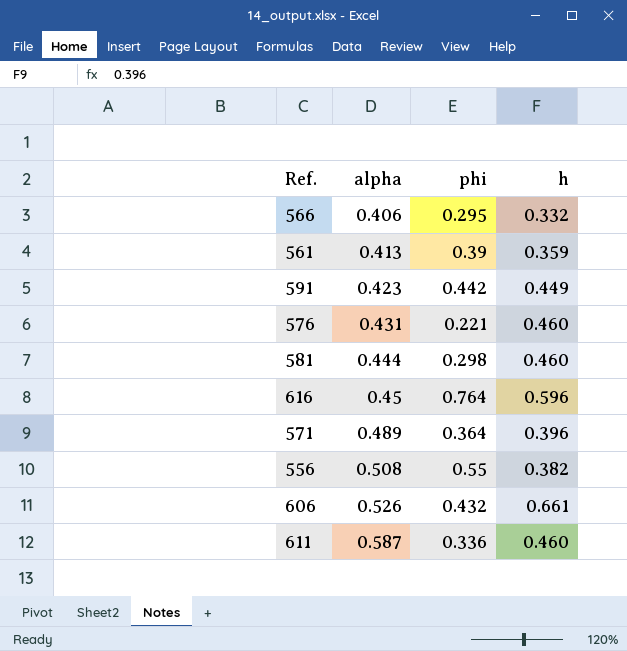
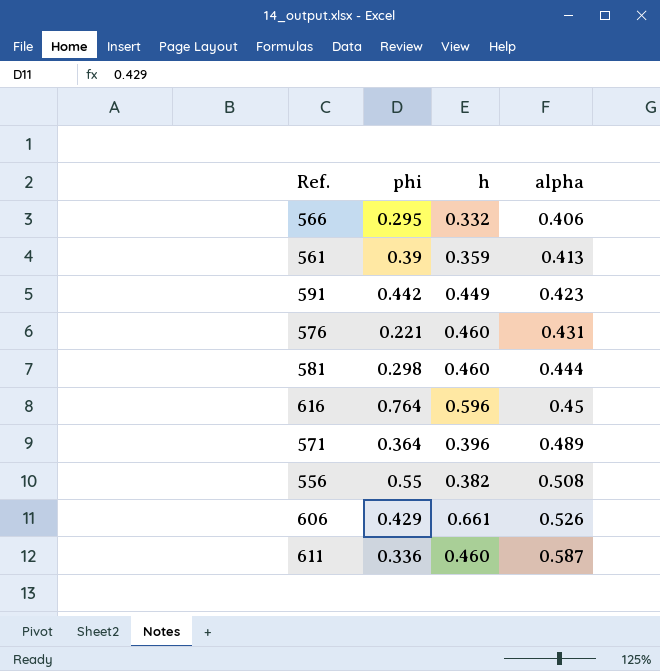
column alpha | position: 2 -> 4
606 | phi: 0.432 -> 0.429

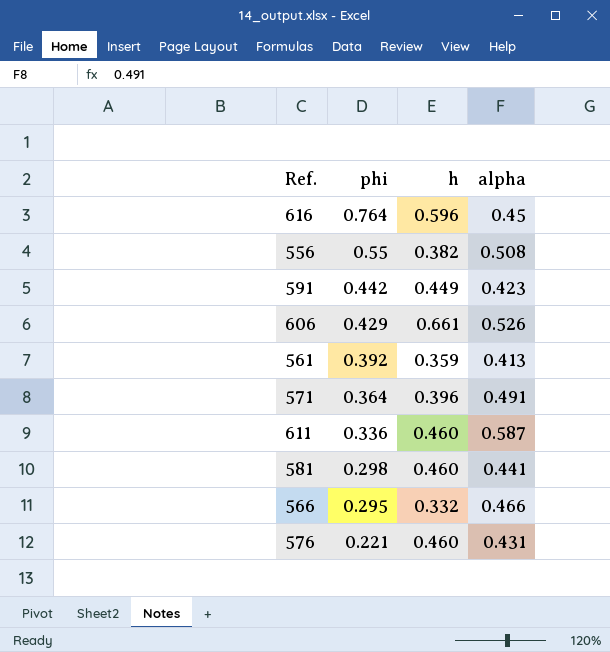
row order: alpha ascending -> phi descending
561 | phi: 0.39 -> 0.392
571 | alpha: 0.489 -> 0.491
581 | alpha: 0.444 -> 0.441
566 | alpha: 0.406 -> 0.466

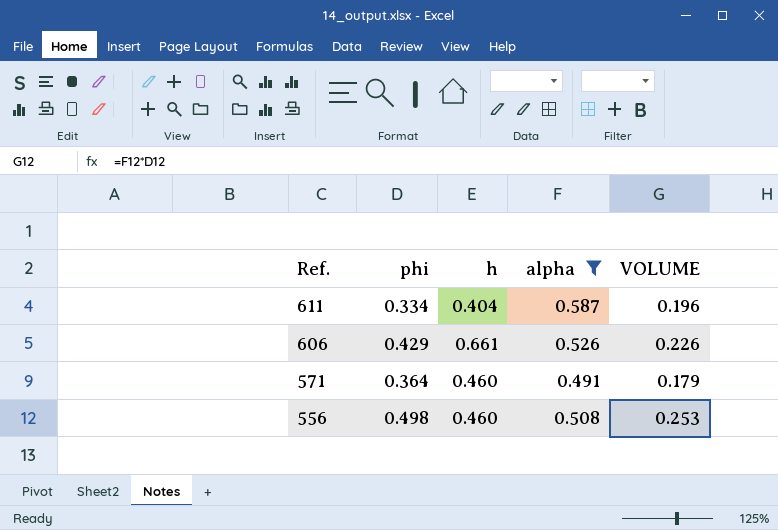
filter: none -> alpha >= 0.491
row order: phi descending -> Ref. descending
column VOLUME | formula: none -> [phi] * [alpha]
611 | phi: 0.336 -> 0.334
611 | h: 0.460 -> 0.404
571 | h: 0.396 -> 0.460
556 | phi: 0.55 -> 0.498
556 | h: 0.382 -> 0.460

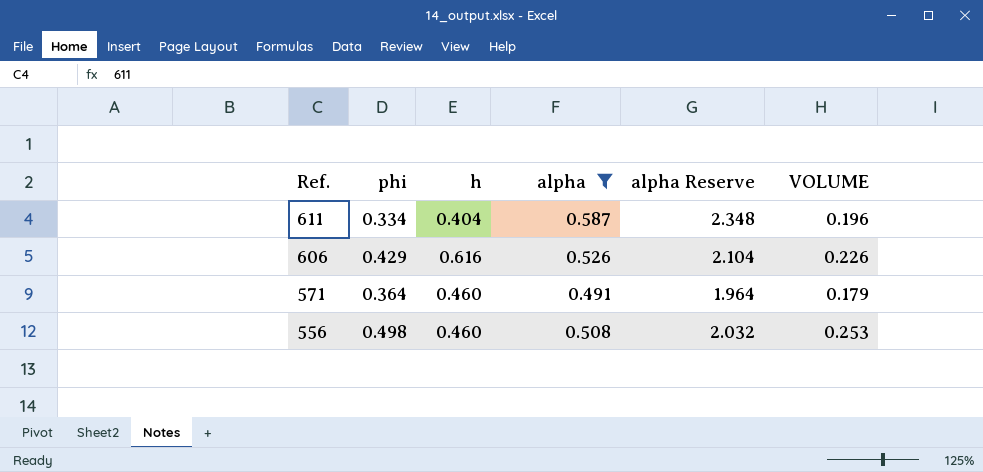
column alpha Reserve | formula: none -> [alpha] * 4
606 | h: 0.661 -> 0.616

